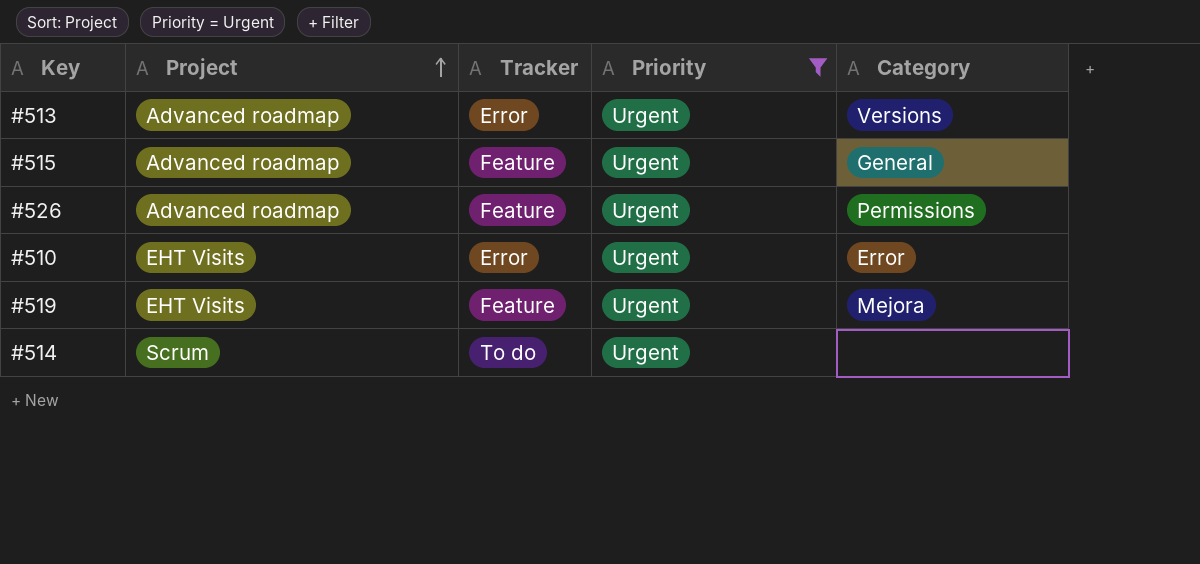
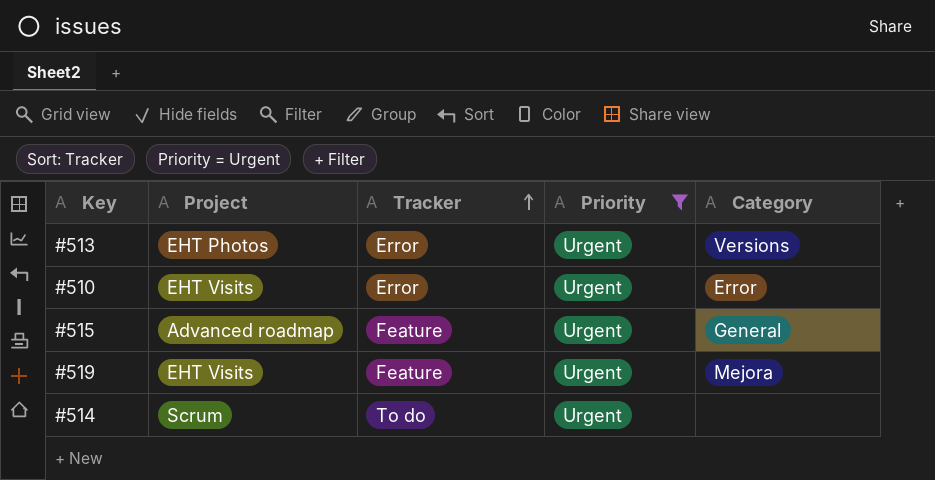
row order: Project ascending -> Tracker ascending
row #526: Advanced roadmap | Feature | Urgent | Permissions -> none
#513 | Project: Advanced roadmap -> EHT Photos

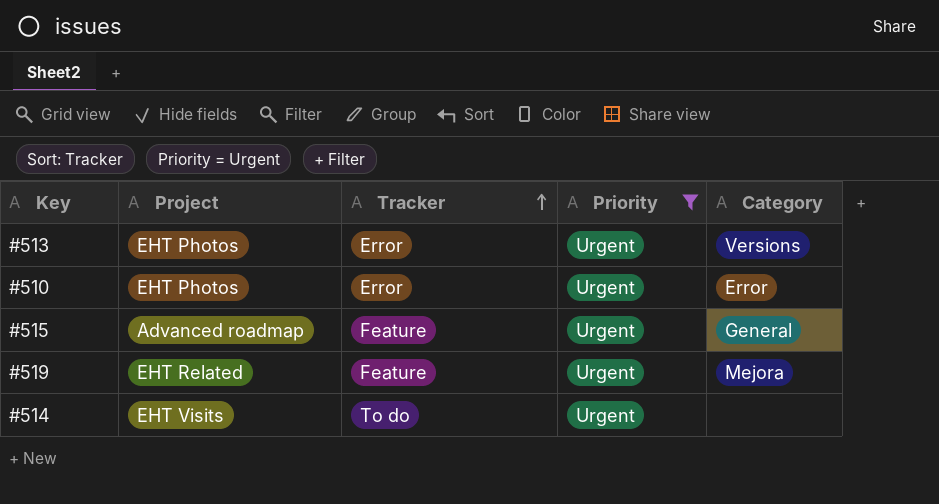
#510 | Project: EHT Visits -> EHT Photos
#519 | Project: EHT Visits -> EHT Related
#514 | Project: Scrum -> EHT Visits

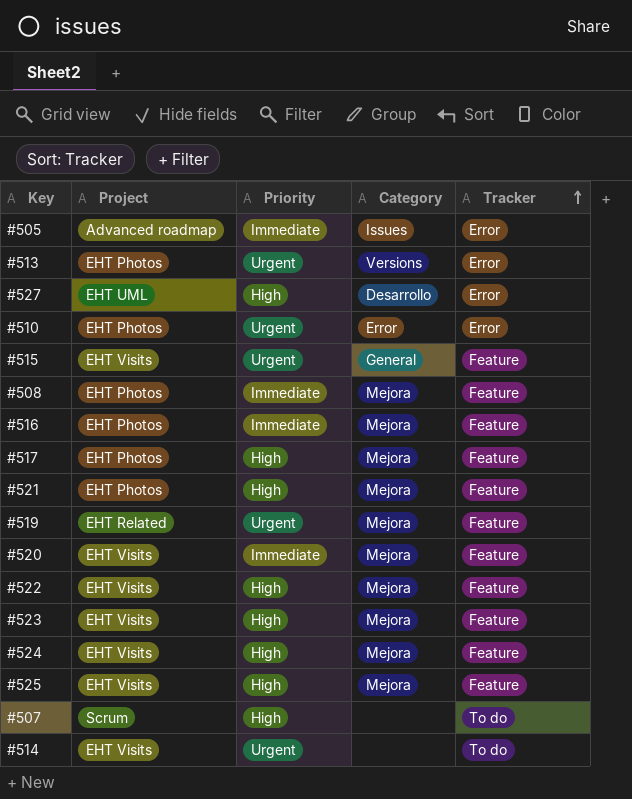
filter: Priority = Urgent -> none
column Tracker | position: 3 -> 5
#515 | Project: Advanced roadmap -> EHT Visits

